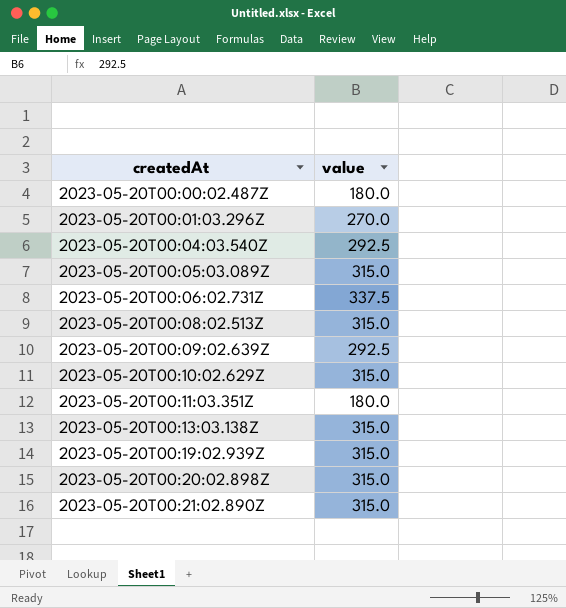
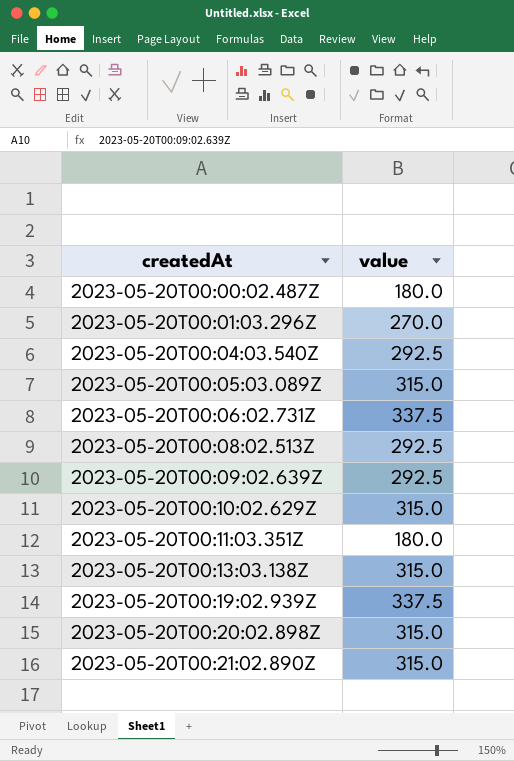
2023-05-20T00:08:02.513Z | value: 315.0 -> 292.5
2023-05-20T00:19:02.939Z | value: 315.0 -> 337.5

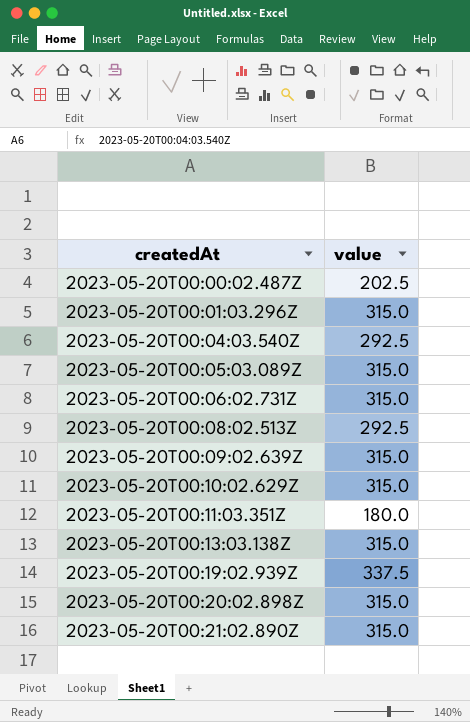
2023-05-20T00:00:02.487Z | value: 180.0 -> 202.5
2023-05-20T00:01:03.296Z | value: 270.0 -> 315.0
2023-05-20T00:06:02.731Z | value: 337.5 -> 315.0
2023-05-20T00:09:02.639Z | value: 292.5 -> 315.0

